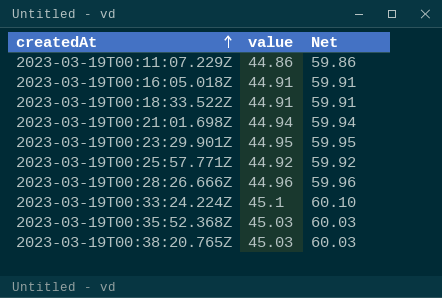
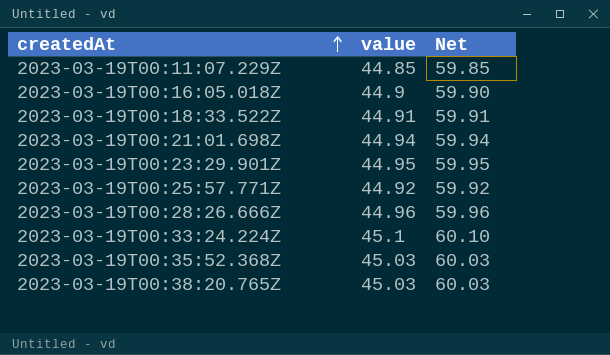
2023-03-19T00:11:07.229Z | value: 44.86 -> 44.85
2023-03-19T00:11:07.229Z | Net: 59.86 -> 59.85
2023-03-19T00:16:05.018Z | value: 44.91 -> 44.9
2023-03-19T00:16:05.018Z | Net: 59.91 -> 59.90

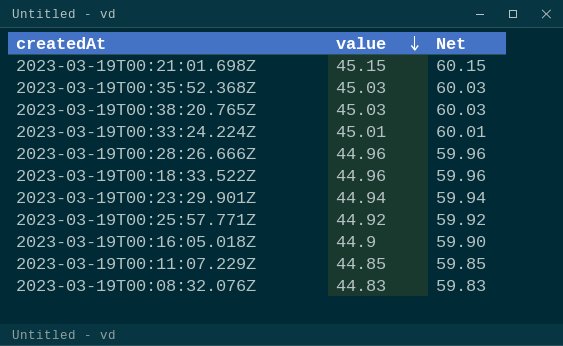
row order: createdAt ascending -> value descending
2023-03-19T00:21:01.698Z | value: 44.94 -> 45.15
2023-03-19T00:21:01.698Z | Net: 59.94 -> 60.15
2023-03-19T00:33:24.224Z | value: 45.1 -> 45.01
2023-03-19T00:33:24.224Z | Net: 60.10 -> 60.01
2023-03-19T00:18:33.522Z | value: 44.91 -> 44.96
2023-03-19T00:18:33.522Z | Net: 59.91 -> 59.96
2023-03-19T00:23:29.901Z | value: 44.95 -> 44.94
2023-03-19T00:23:29.901Z | Net: 59.95 -> 59.94
row 2023-03-19T00:08:32.076Z: none -> 44.83 | 59.83

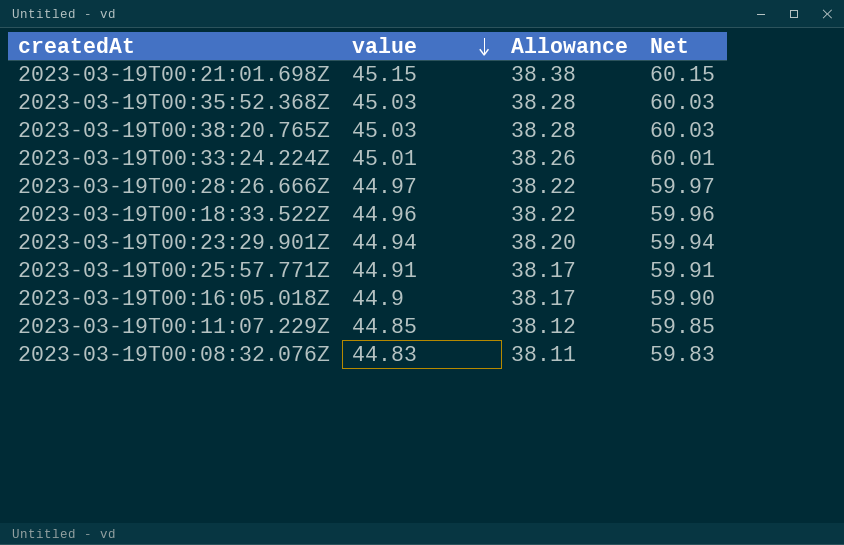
column Allowance | formula: none -> [value] * 0.85
2023-03-19T00:28:26.666Z | value: 44.96 -> 44.97
2023-03-19T00:28:26.666Z | Net: 59.96 -> 59.97
2023-03-19T00:25:57.771Z | value: 44.92 -> 44.91
2023-03-19T00:25:57.771Z | Net: 59.92 -> 59.91

